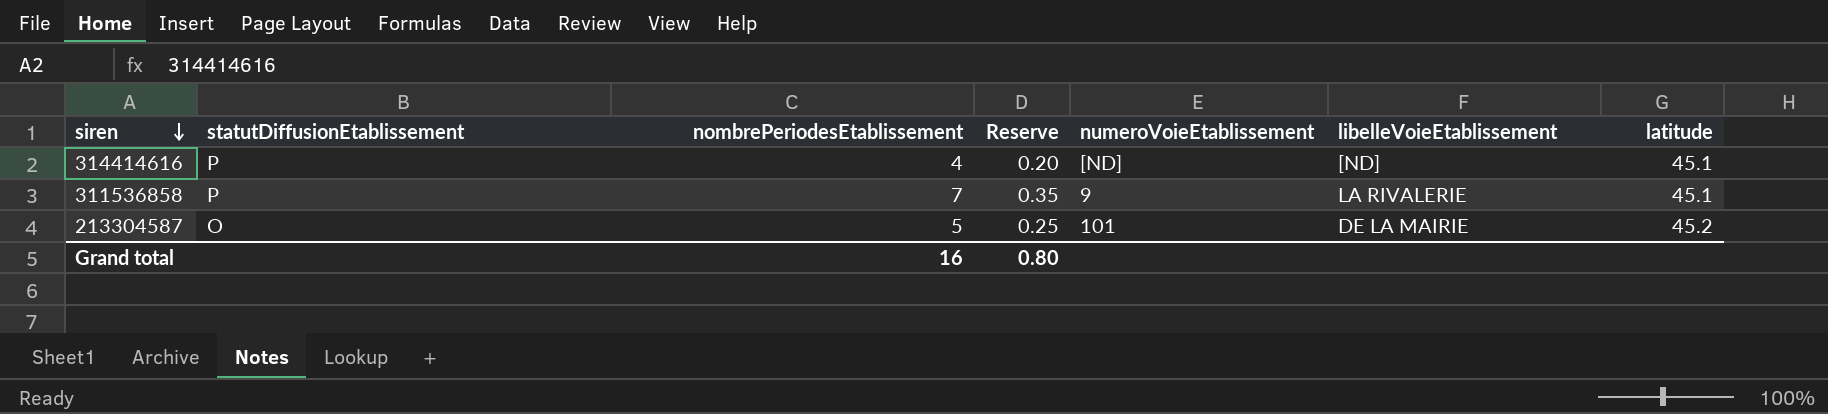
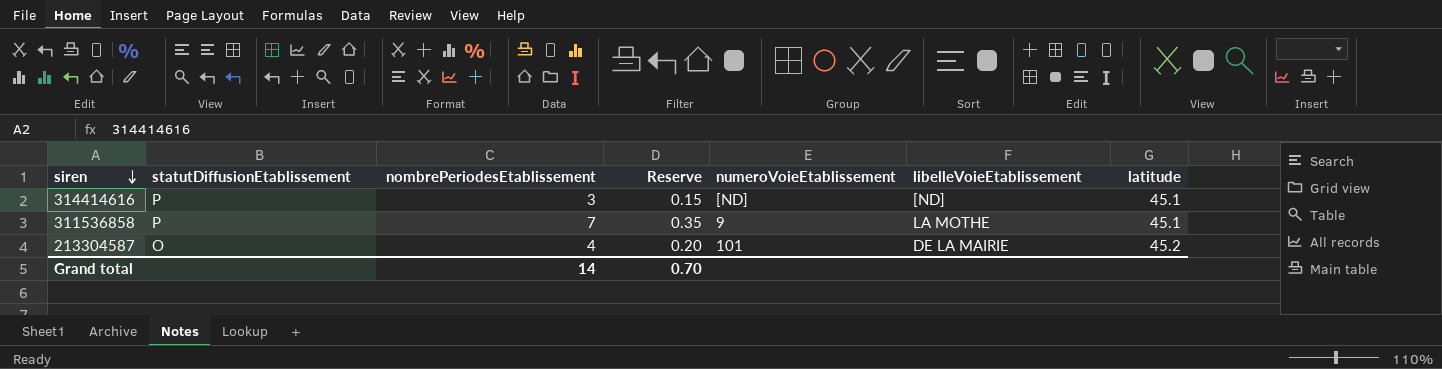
314414616 | nombrePeriodesEtablissement: 4 -> 3
314414616 | Reserve: 0.20 -> 0.15
311536858 | libelleVoieEtablissement: LA RIVALERIE -> LA MOTHE
213304587 | nombrePeriodesEtablissement: 5 -> 4
213304587 | Reserve: 0.25 -> 0.20
Grand total | nombrePeriodesEtablissement: 16 -> 14
Grand total | Reserve: 0.80 -> 0.70

